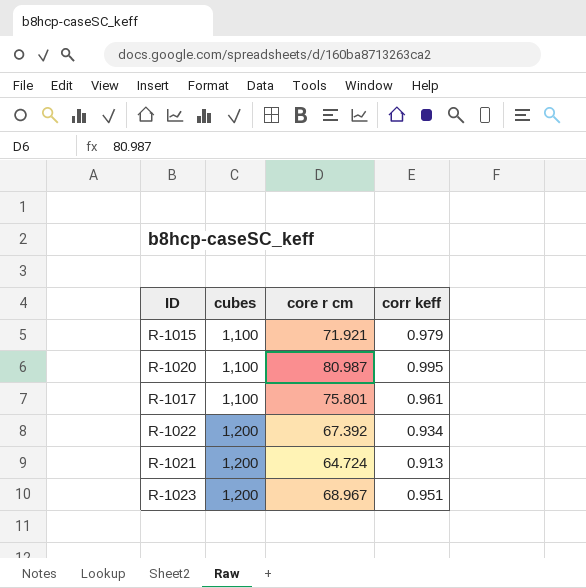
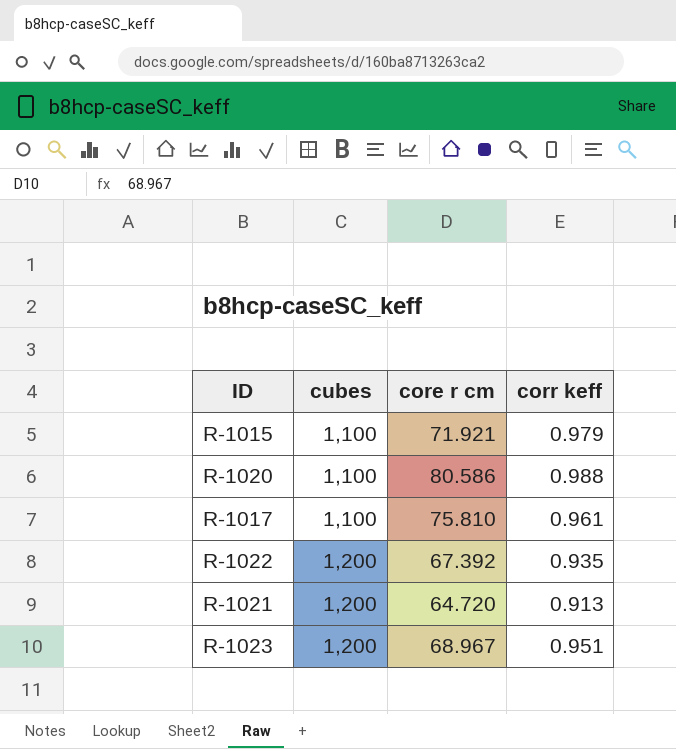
R-1020 | core r cm: 80.987 -> 80.586
R-1020 | corr keff: 0.995 -> 0.988
R-1017 | core r cm: 75.801 -> 75.810
R-1022 | corr keff: 0.934 -> 0.935
R-1021 | core r cm: 64.724 -> 64.720

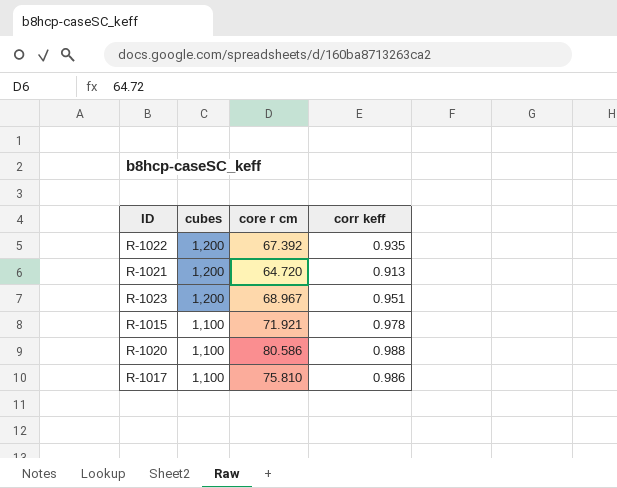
row order: cubes ascending -> cubes descending
R-1015 | corr keff: 0.979 -> 0.978
R-1017 | corr keff: 0.961 -> 0.986

